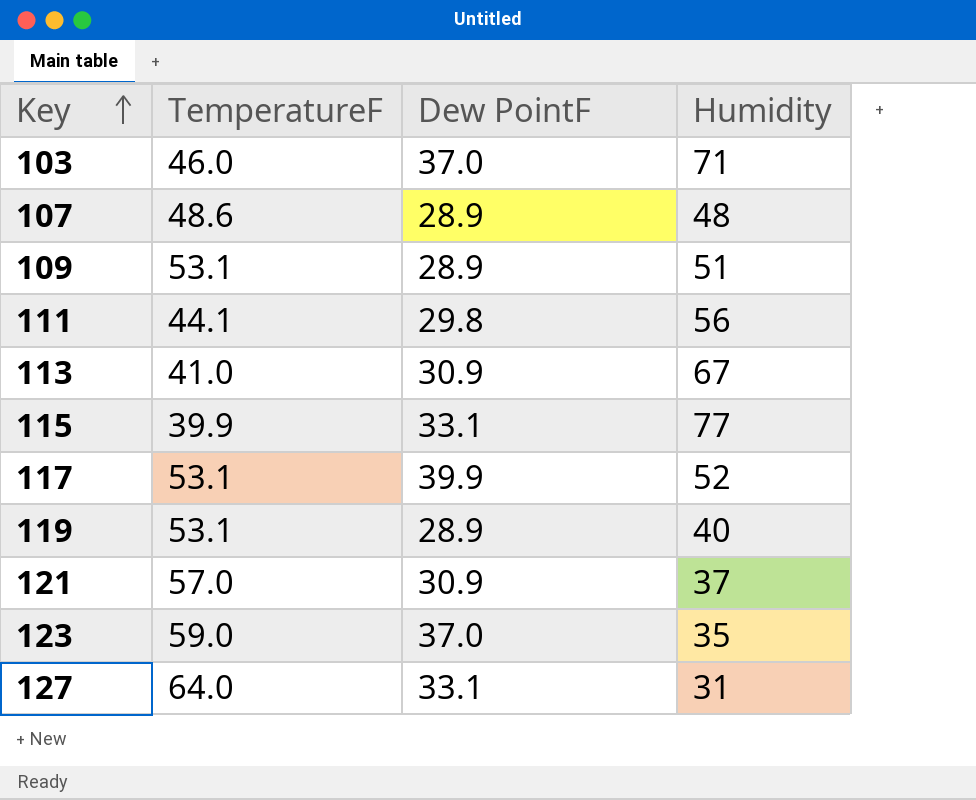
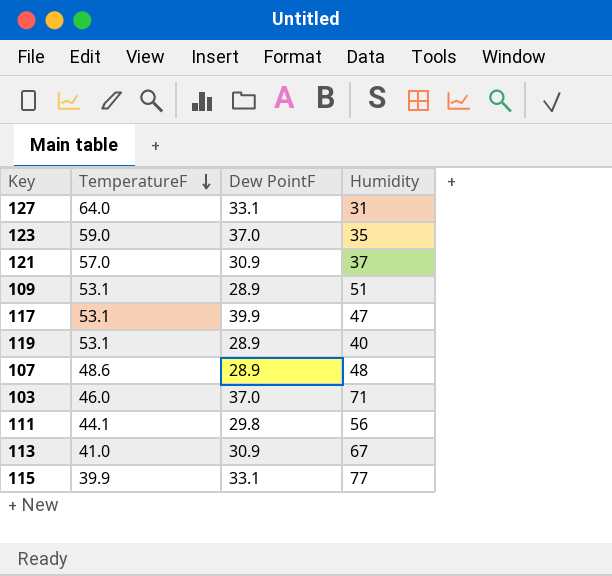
row order: Key ascending -> TemperatureF descending
117 | Humidity: 52 -> 47

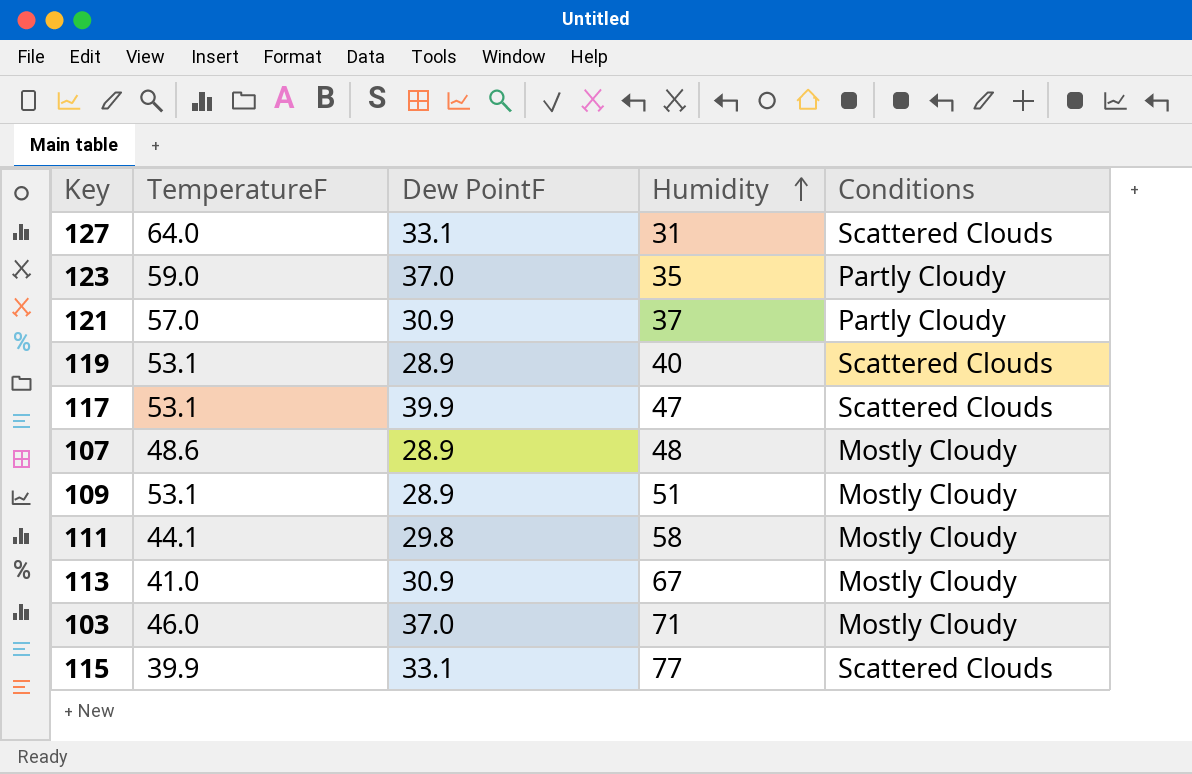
row order: TemperatureF descending -> Humidity ascending
column Conditions | position: none -> 5
111 | Humidity: 56 -> 58

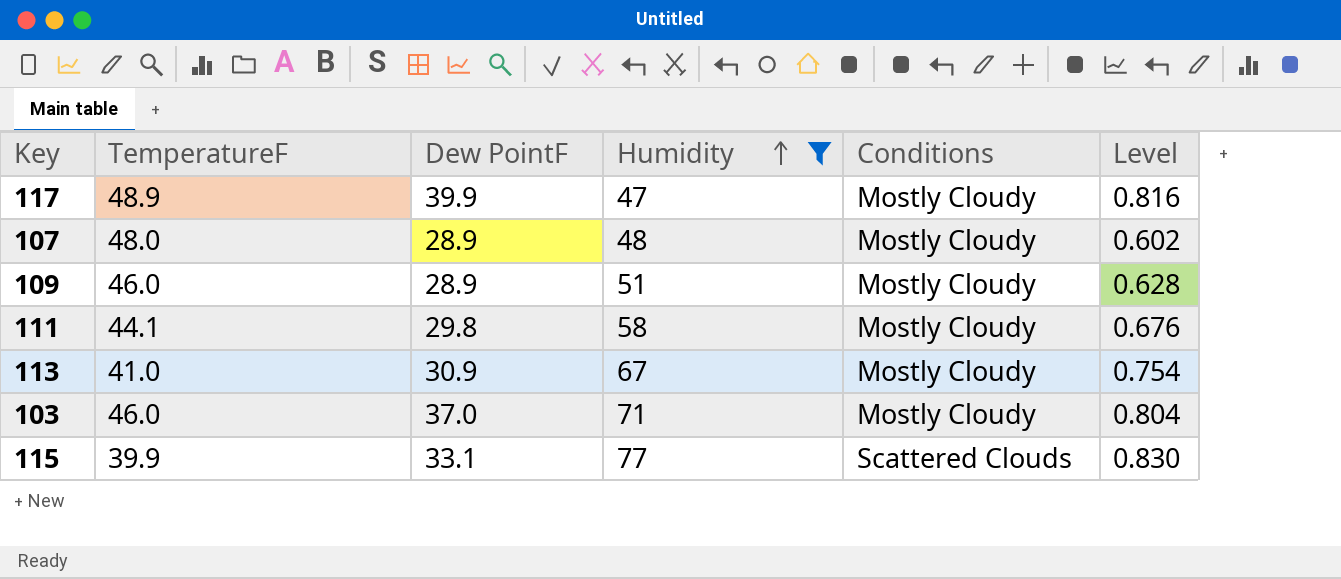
filter: none -> Humidity >= 47
column Level | formula: none -> [Dew PointF] / [TemperatureF]
117 | TemperatureF: 53.1 -> 48.9
117 | Conditions: Scattered Clouds -> Mostly Cloudy
107 | TemperatureF: 48.6 -> 48.0
109 | TemperatureF: 53.1 -> 46.0

